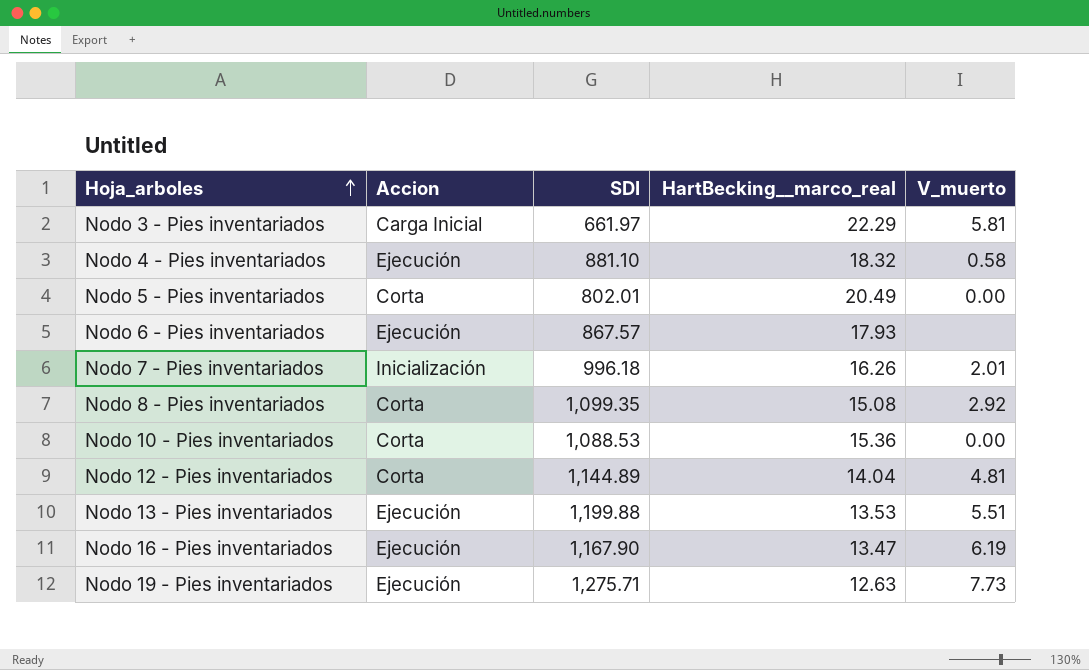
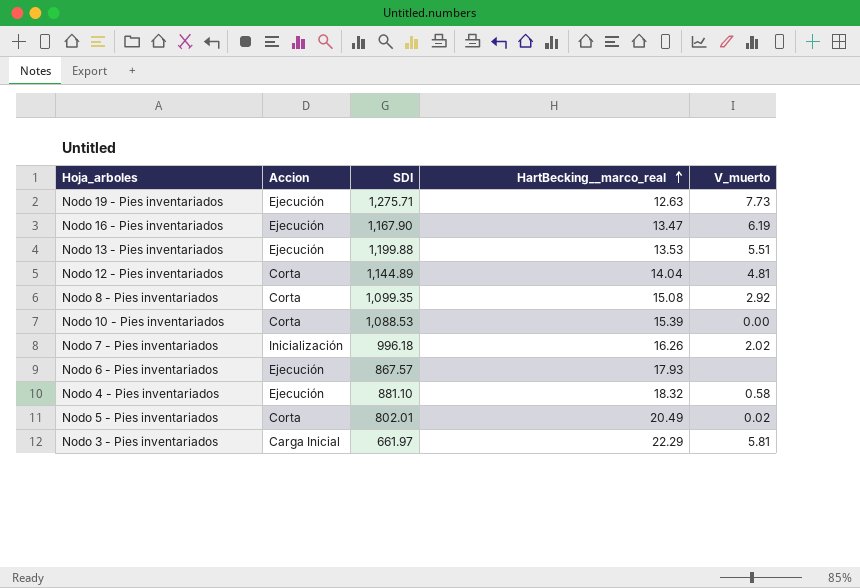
row order: Hoja_arboles ascending -> HartBecking__marco_real ascending
Nodo 10 - Pies inventariados | HartBecking__marco_real: 15.36 -> 15.39
Nodo 7 - Pies inventariados | V_muerto: 2.01 -> 2.02
Nodo 5 - Pies inventariados | V_muerto: 0.00 -> 0.02

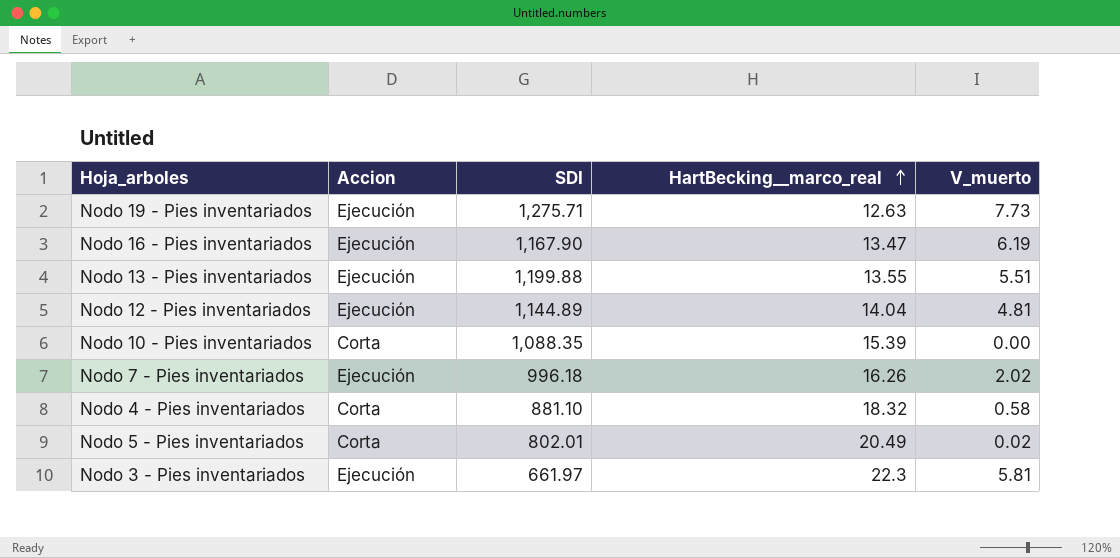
row Nodo 8 - Pies inventariados: Corta | 1,099.35 | 15.08 | 2.92 -> none
row Nodo 6 - Pies inventariados: Ejecución | 867.57 | 17.93 | none -> none
Nodo 13 - Pies inventariados | HartBecking__marco_real: 13.53 -> 13.55
Nodo 12 - Pies inventariados | Accion: Corta -> Ejecución
Nodo 10 - Pies inventariados | SDI: 1,088.53 -> 1,088.35
Nodo 7 - Pies inventariados | Accion: Inicialización -> Ejecución
Nodo 4 - Pies inventariados | Accion: Ejecución -> Corta
Nodo 3 - Pies inventariados | Accion: Carga Inicial -> Ejecución
Nodo 3 - Pies inventariados | HartBecking__marco_real: 22.29 -> 22.3

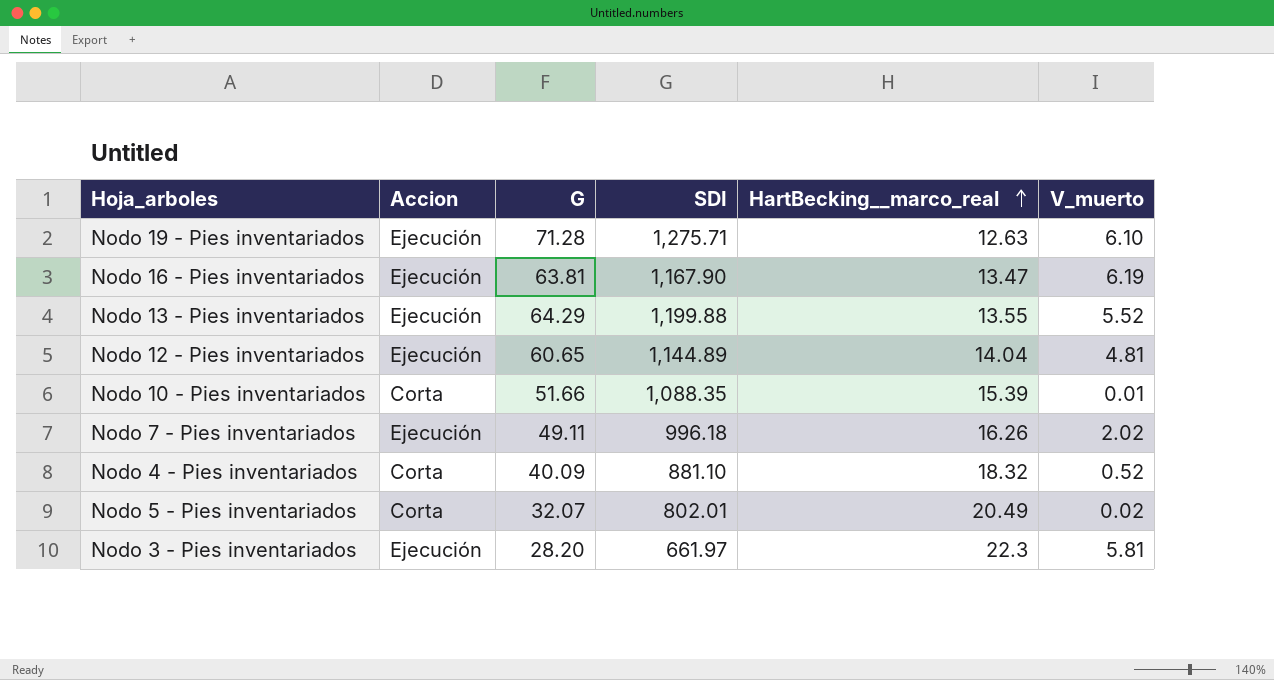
column G | position: none -> 3
Nodo 19 - Pies inventariados | V_muerto: 7.73 -> 6.10
Nodo 13 - Pies inventariados | V_muerto: 5.51 -> 5.52
Nodo 10 - Pies inventariados | V_muerto: 0.00 -> 0.01
Nodo 4 - Pies inventariados | V_muerto: 0.58 -> 0.52

